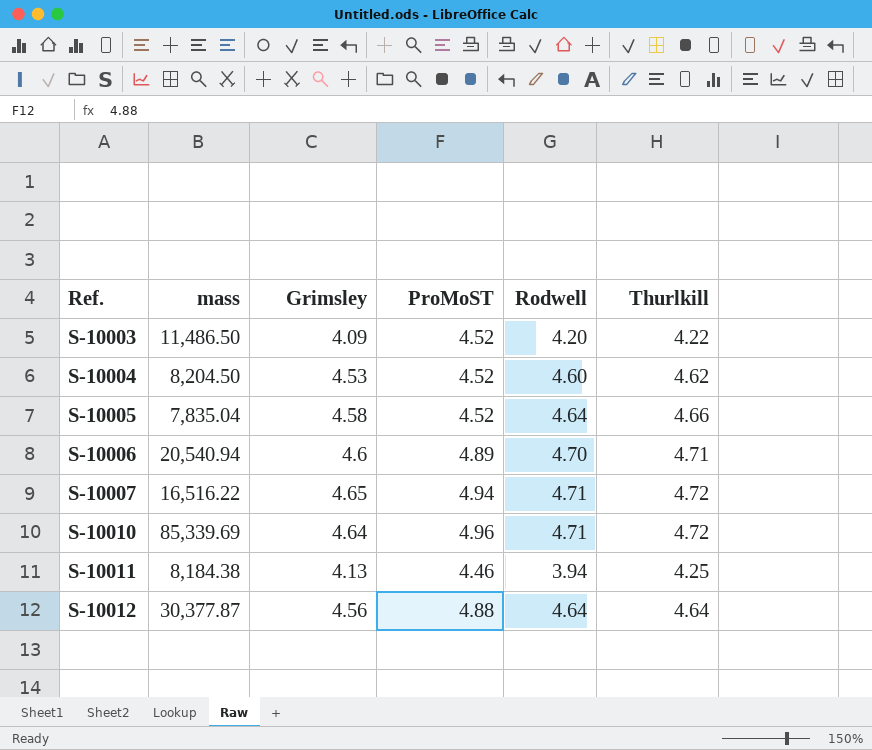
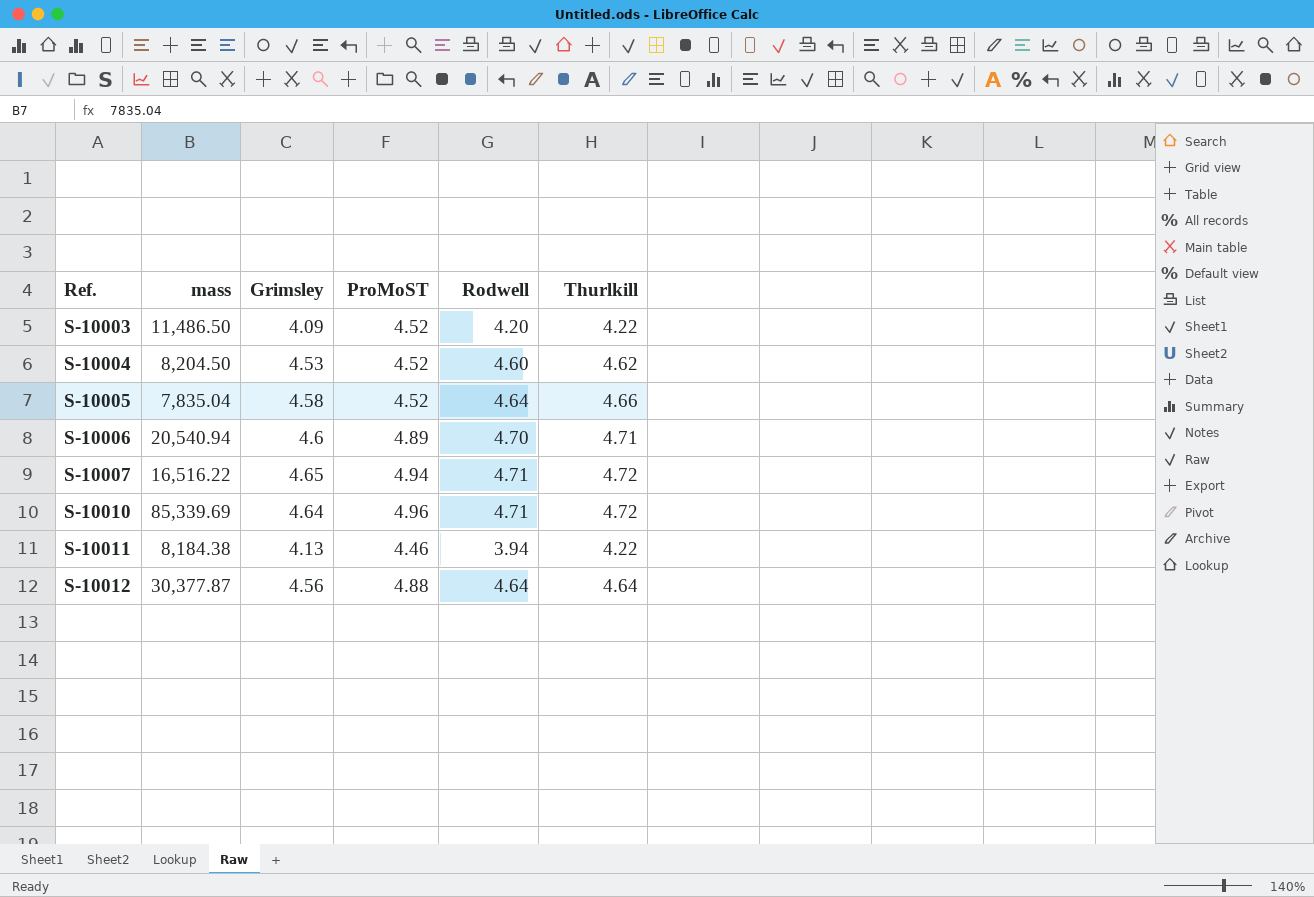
S-10011 | Thurlkill: 4.25 -> 4.22

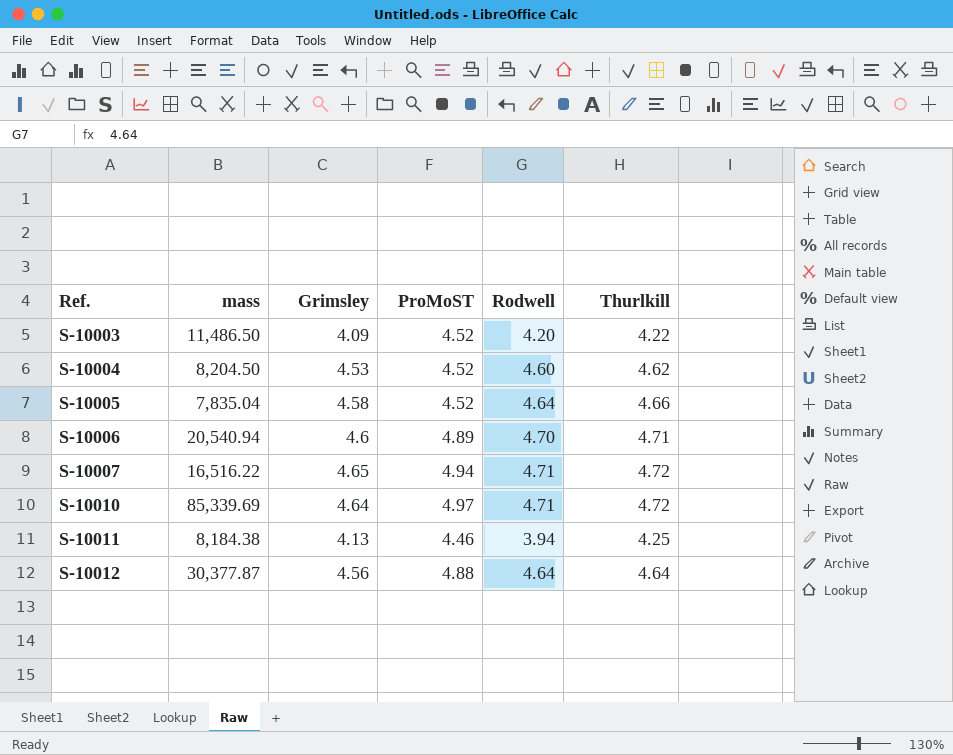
S-10010 | ProMoST: 4.96 -> 4.97
S-10011 | Thurlkill: 4.22 -> 4.25

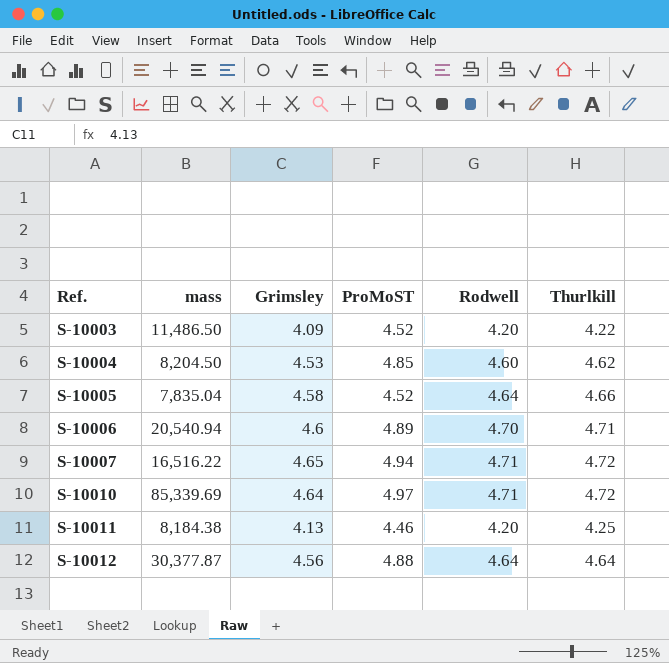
S-10004 | ProMoST: 4.52 -> 4.85
S-10011 | Rodwell: 3.94 -> 4.20

